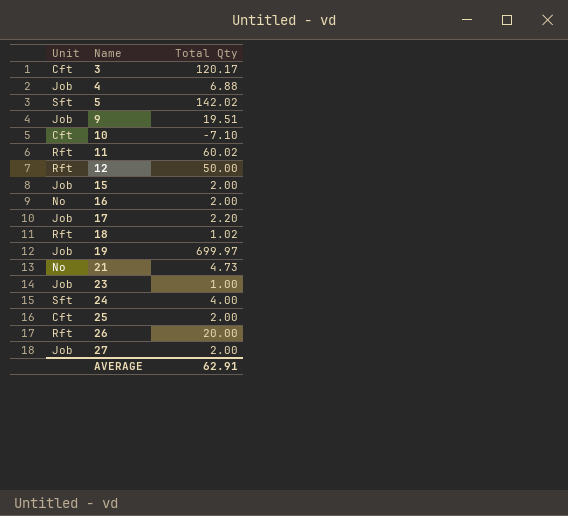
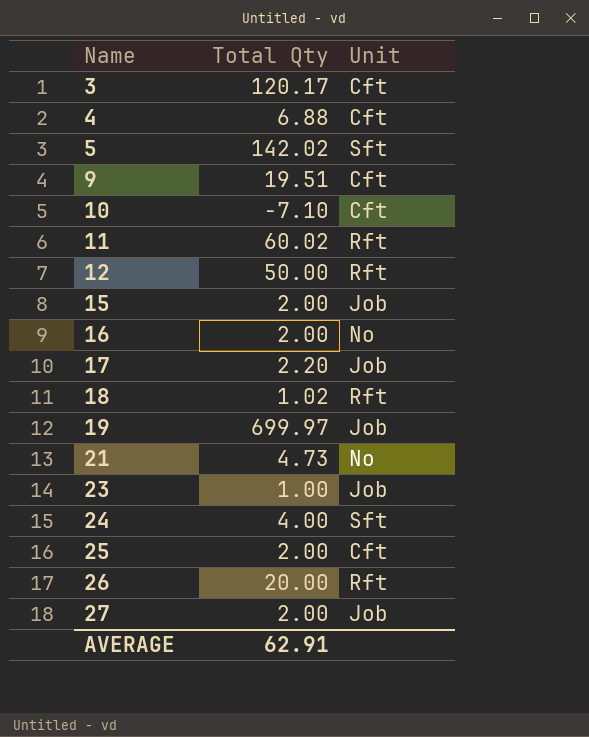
column Unit | position: 1 -> 3
4 | Unit: Job -> Cft
9 | Unit: Job -> Cft

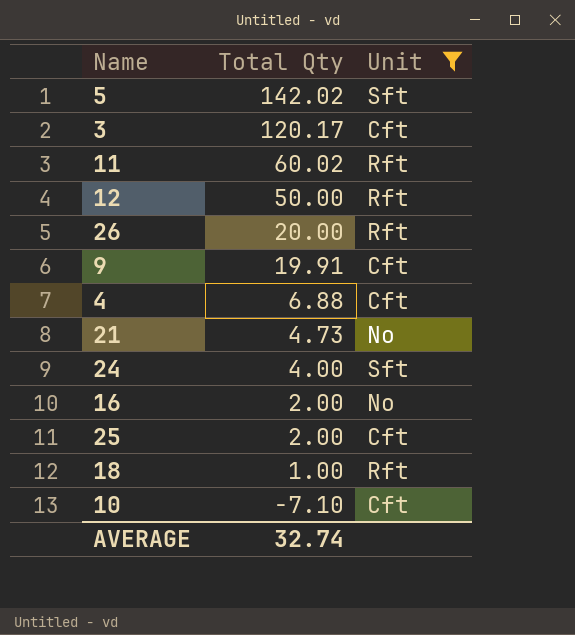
filter: none -> Unit != Job
row order: Name ascending -> Total Qty descending
9 | Total Qty: 19.51 -> 19.91
18 | Total Qty: 1.02 -> 1.00
AVERAGE | Total Qty: 62.91 -> 32.74

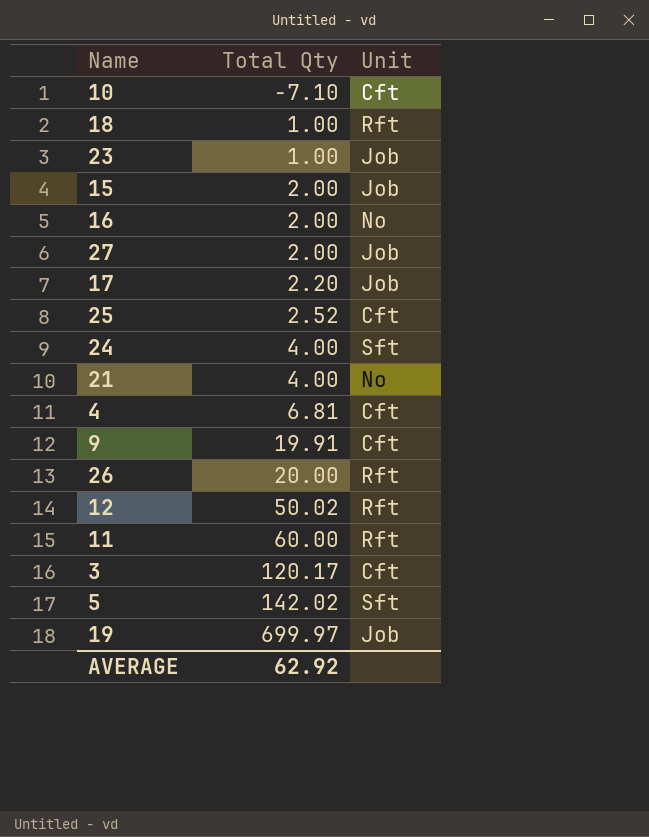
filter: Unit != Job -> none
row order: Total Qty descending -> Total Qty ascending
25 | Total Qty: 2.00 -> 2.52
21 | Total Qty: 4.73 -> 4.00
4 | Total Qty: 6.88 -> 6.81
12 | Total Qty: 50.00 -> 50.02
11 | Total Qty: 60.02 -> 60.00
AVERAGE | Total Qty: 32.74 -> 62.92

